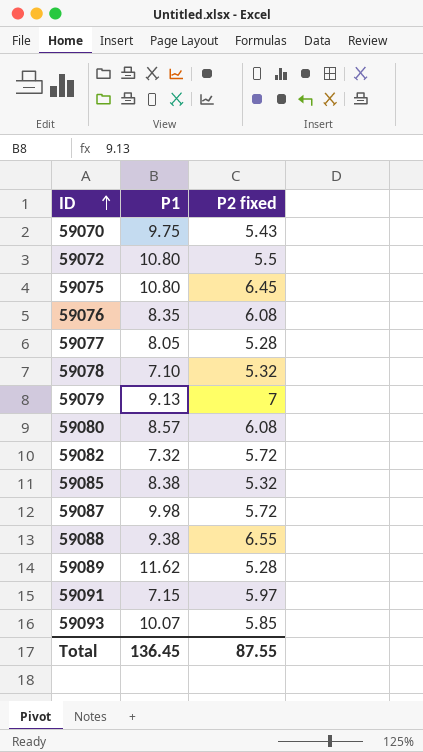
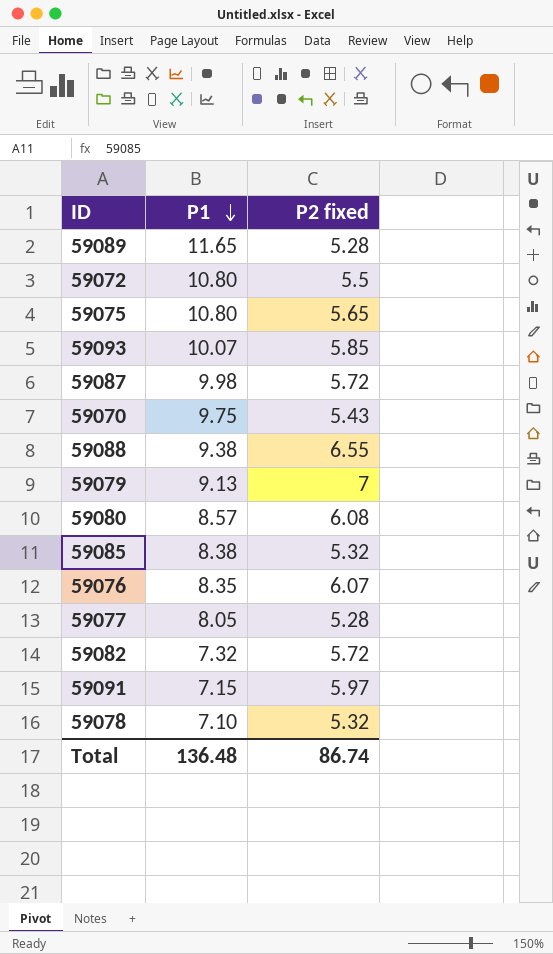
row order: ID ascending -> P1 descending
59089 | P1: 11.62 -> 11.65
59075 | P2 fixed: 6.45 -> 5.65
59076 | P2 fixed: 6.08 -> 6.07
Total | P1: 136.45 -> 136.48
Total | P2 fixed: 87.55 -> 86.74

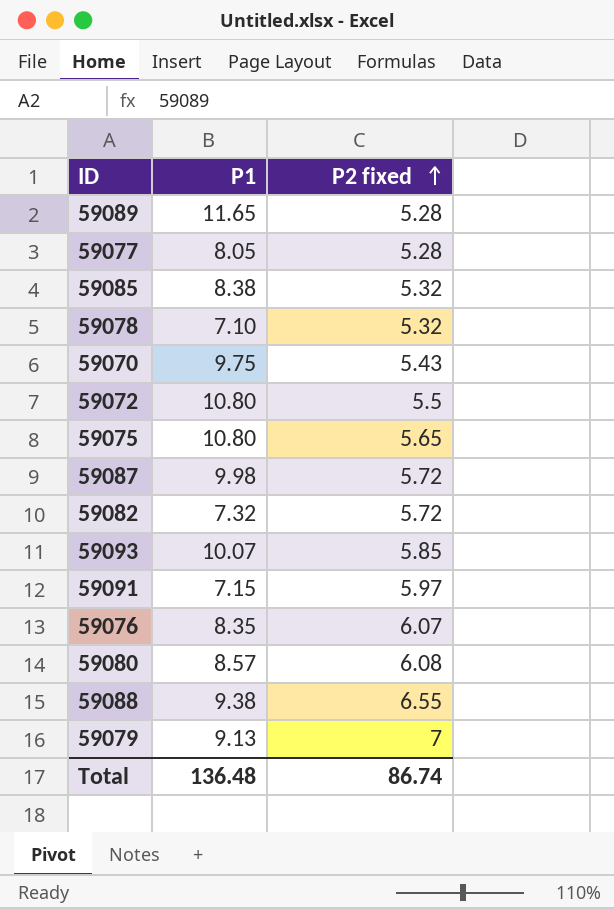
row order: P1 descending -> P2 fixed ascending

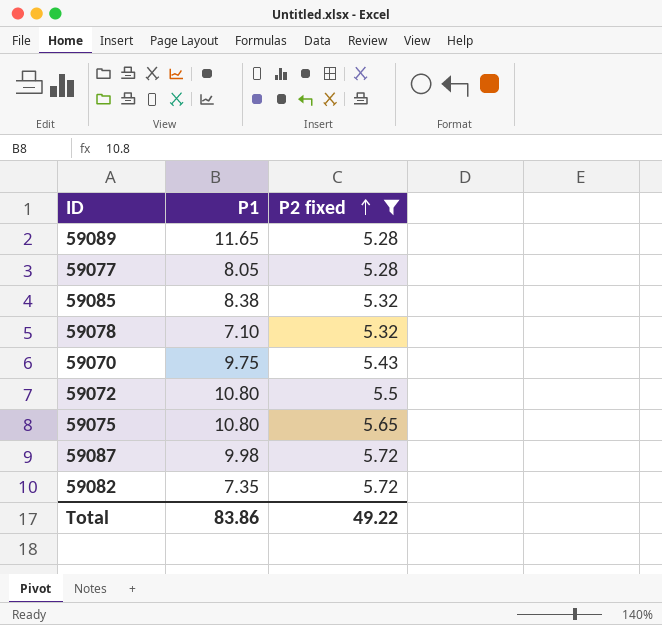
filter: none -> P2 fixed <= 5.72
59082 | P1: 7.32 -> 7.35
Total | P1: 136.48 -> 83.86
Total | P2 fixed: 86.74 -> 49.22

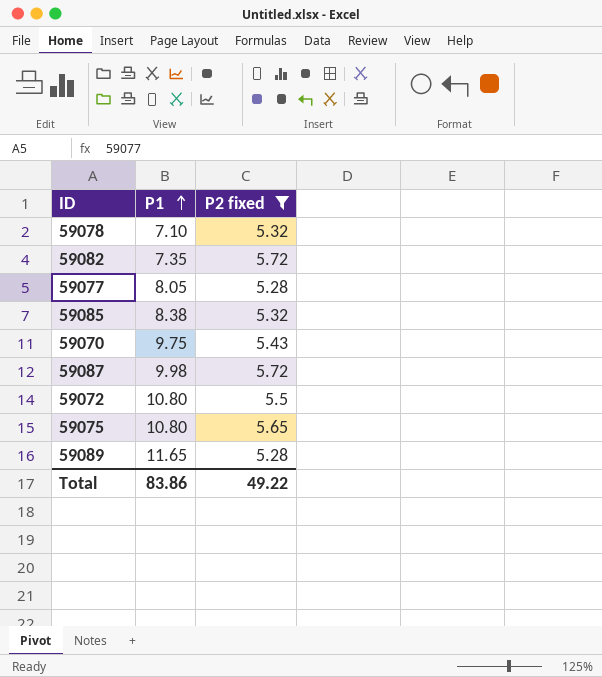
row order: P2 fixed ascending -> P1 ascending

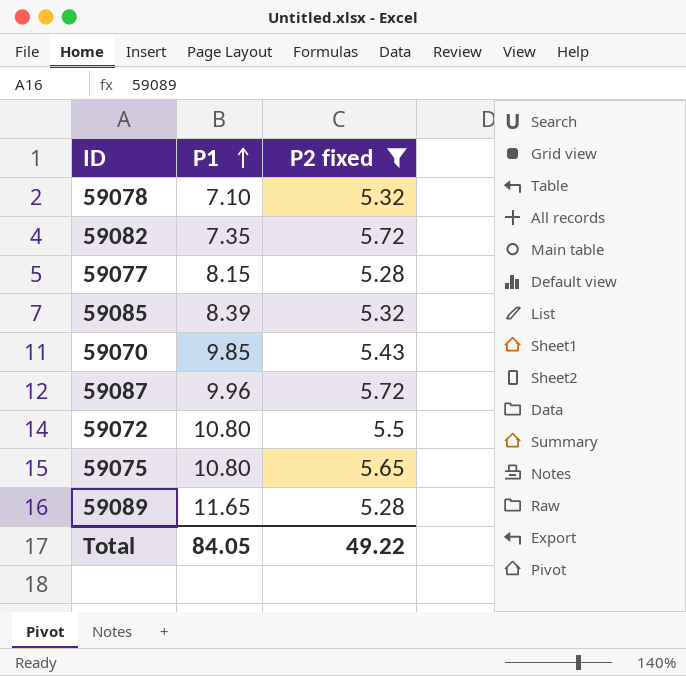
59077 | P1: 8.05 -> 8.15
59085 | P1: 8.38 -> 8.39
59070 | P1: 9.75 -> 9.85
59087 | P1: 9.98 -> 9.96
Total | P1: 83.86 -> 84.05

